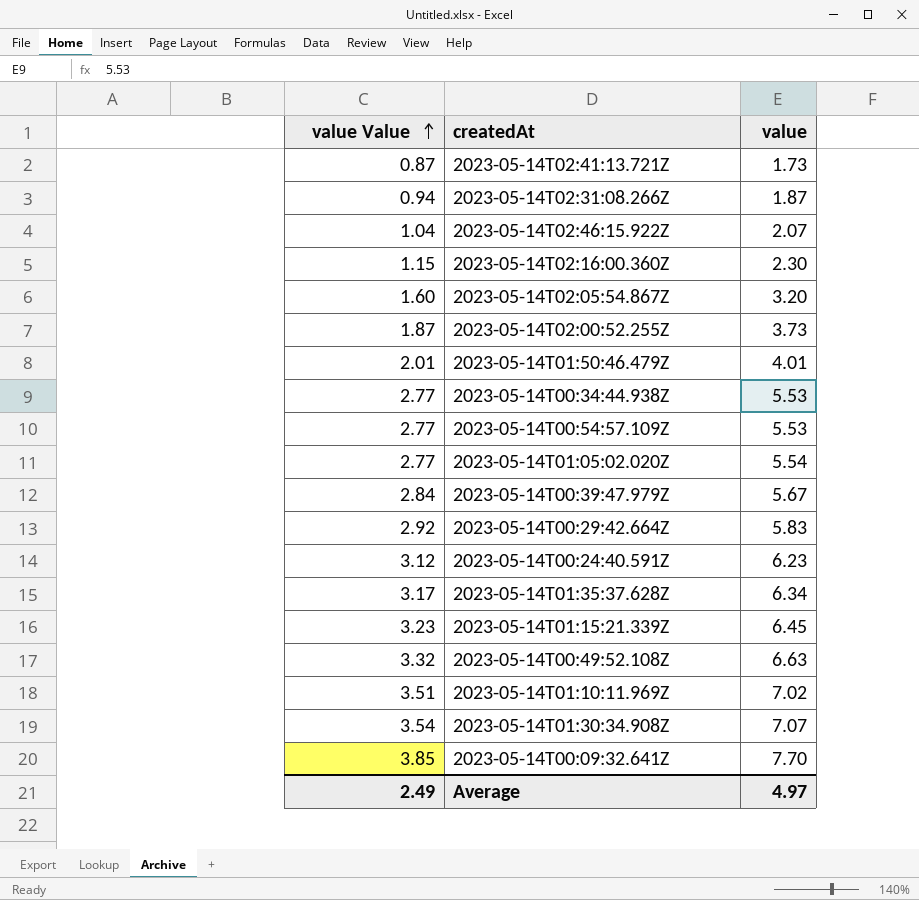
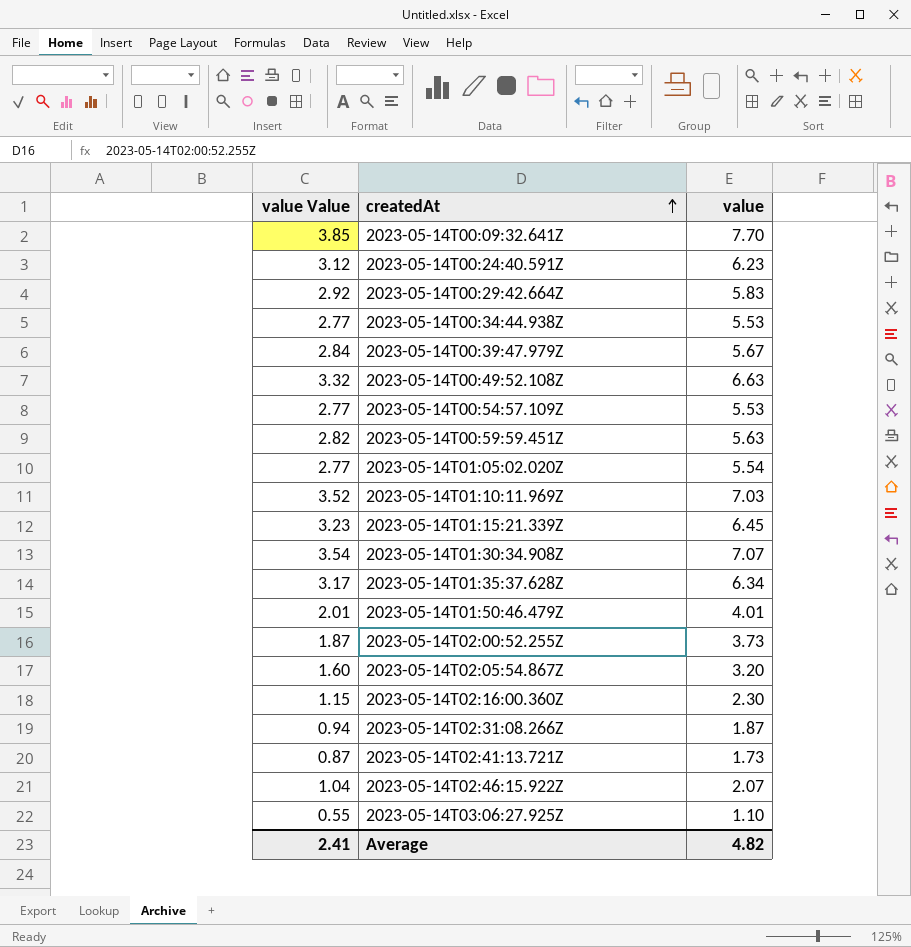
row order: value Value ascending -> createdAt ascending
row 2023-05-14T00:59:59.451Z: none -> 2.82 | 5.63
2023-05-14T01:10:11.969Z | value Value: 3.51 -> 3.52
2023-05-14T01:10:11.969Z | value: 7.02 -> 7.03
row 2023-05-14T03:06:27.925Z: none -> 0.55 | 1.10
Average | value Value: 2.49 -> 2.41
Average | value: 4.97 -> 4.82

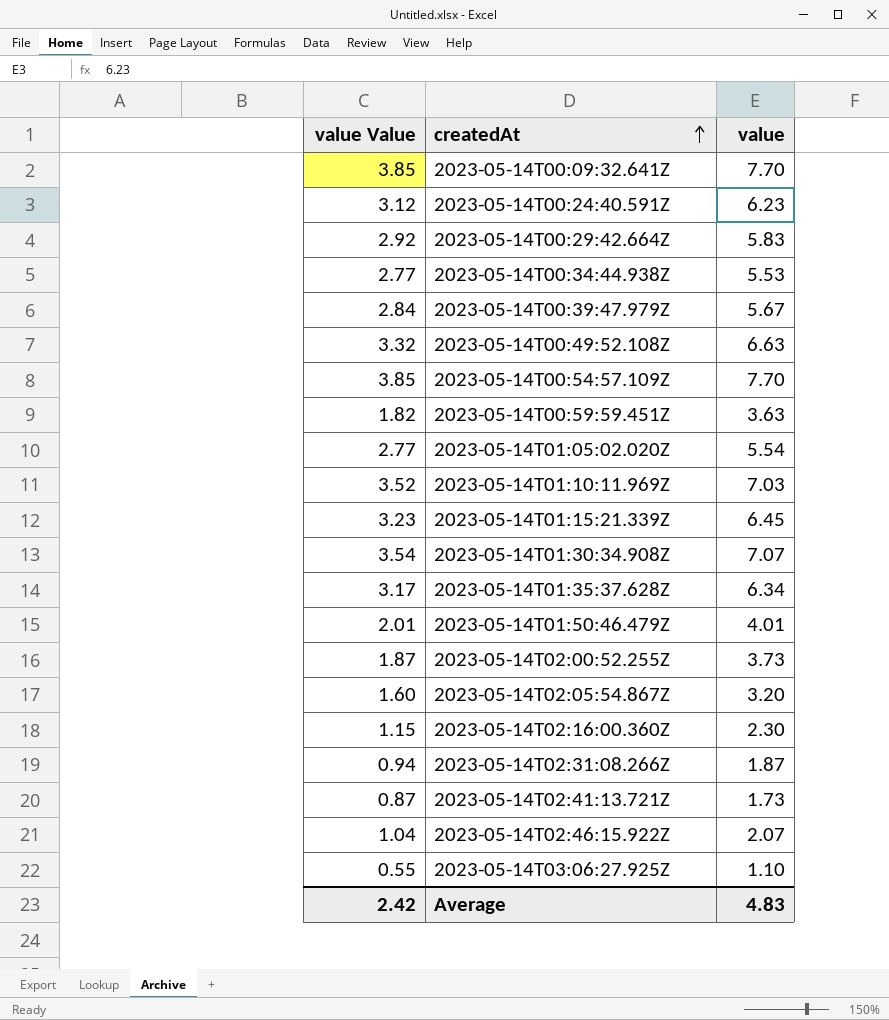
2023-05-14T00:54:57.109Z | value Value: 2.77 -> 3.85
2023-05-14T00:54:57.109Z | value: 5.53 -> 7.70
2023-05-14T00:59:59.451Z | value Value: 2.82 -> 1.82
2023-05-14T00:59:59.451Z | value: 5.63 -> 3.63
Average | value Value: 2.41 -> 2.42
Average | value: 4.82 -> 4.83

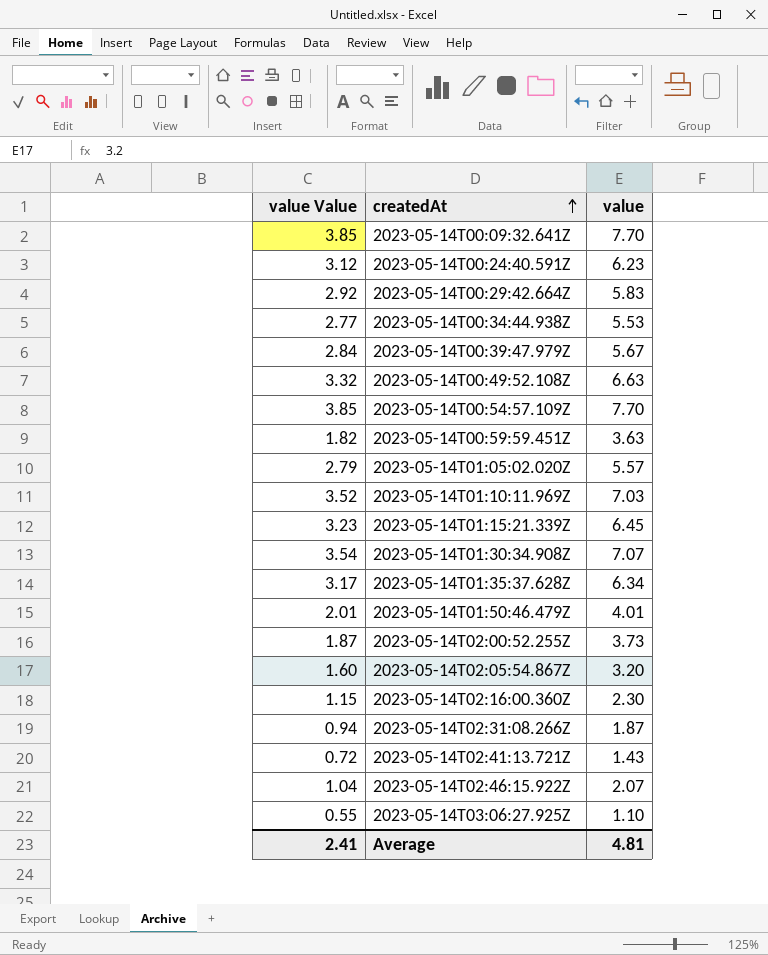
2023-05-14T01:05:02.020Z | value Value: 2.77 -> 2.79
2023-05-14T01:05:02.020Z | value: 5.54 -> 5.57
2023-05-14T02:41:13.721Z | value Value: 0.87 -> 0.72
2023-05-14T02:41:13.721Z | value: 1.73 -> 1.43
Average | value Value: 2.42 -> 2.41
Average | value: 4.83 -> 4.81

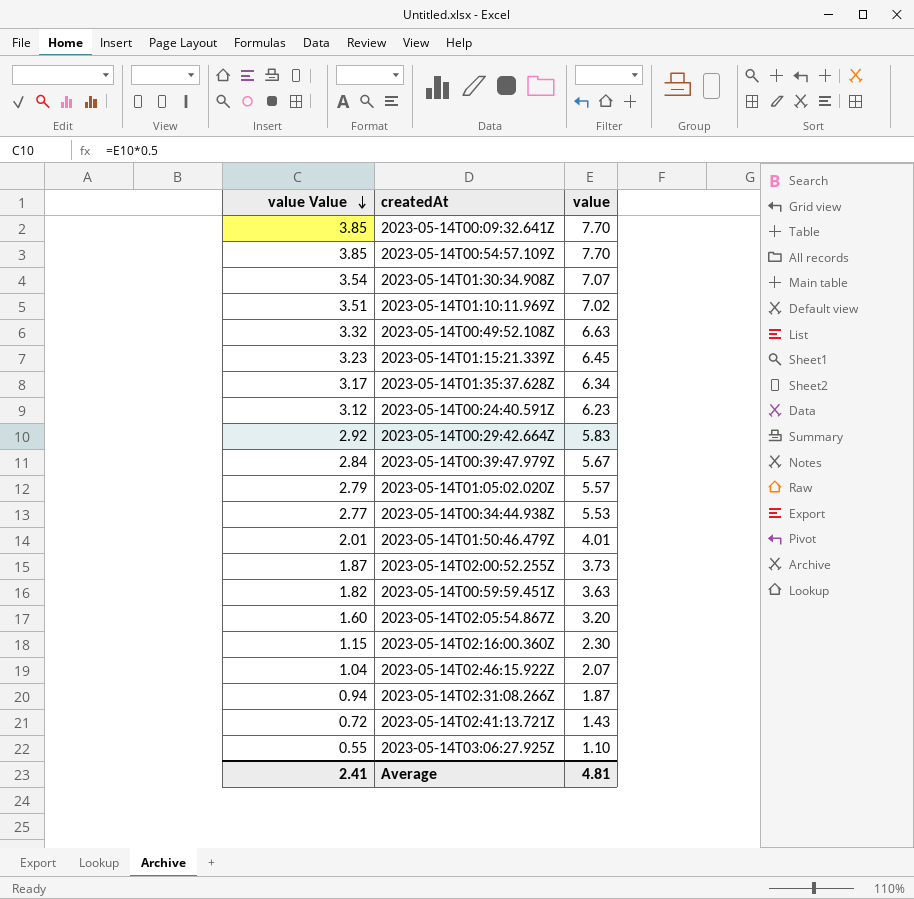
row order: createdAt ascending -> value Value descending
2023-05-14T01:10:11.969Z | value Value: 3.52 -> 3.51
2023-05-14T01:10:11.969Z | value: 7.03 -> 7.02

